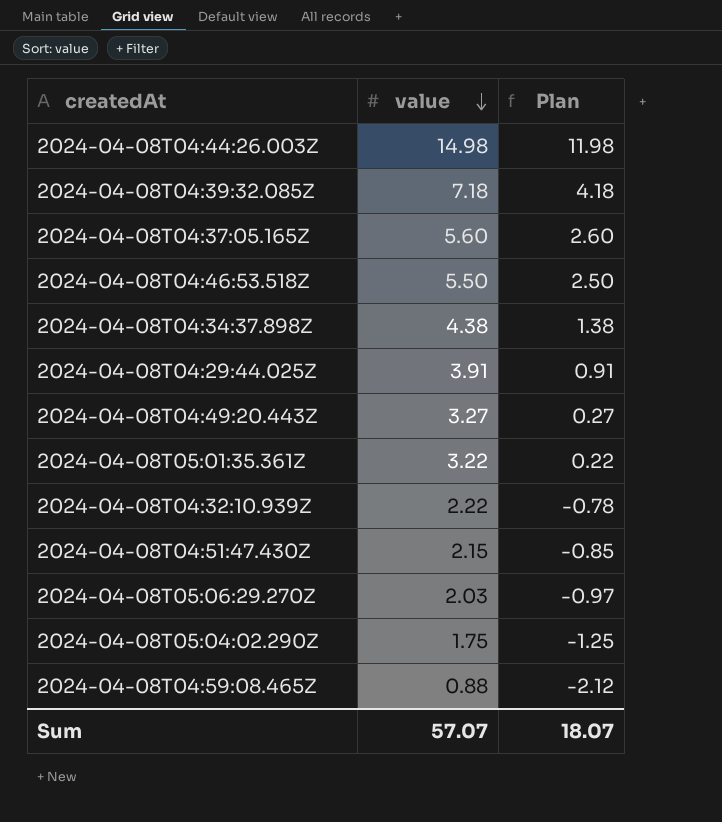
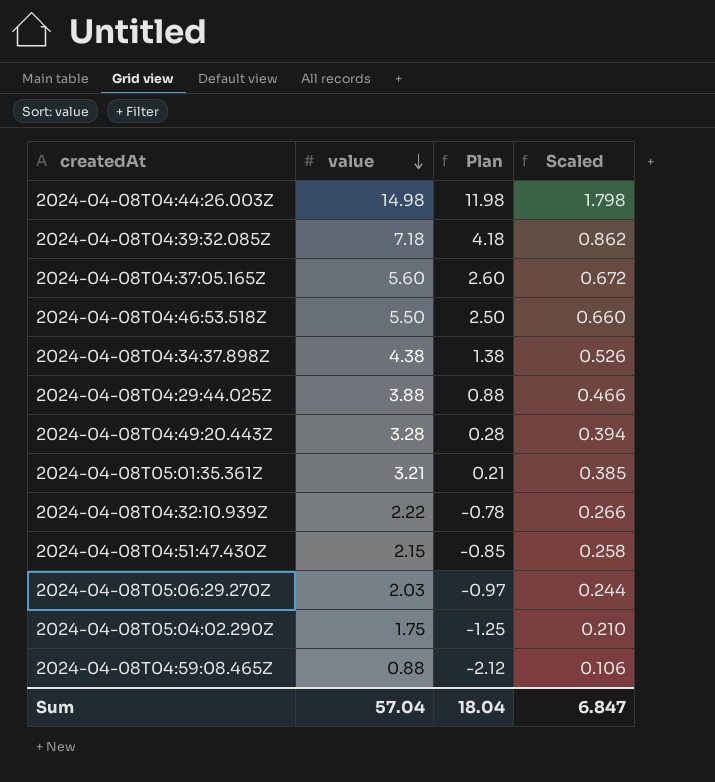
column Scaled | formula: none -> [value] * 0.12
2024-04-08T04:29:44.025Z | value: 3.91 -> 3.88
2024-04-08T04:29:44.025Z | Plan: 0.91 -> 0.88
2024-04-08T04:49:20.443Z | value: 3.27 -> 3.28
2024-04-08T04:49:20.443Z | Plan: 0.27 -> 0.28
2024-04-08T05:01:35.361Z | value: 3.22 -> 3.21
2024-04-08T05:01:35.361Z | Plan: 0.22 -> 0.21
Sum | value: 57.07 -> 57.04
Sum | Plan: 18.07 -> 18.04

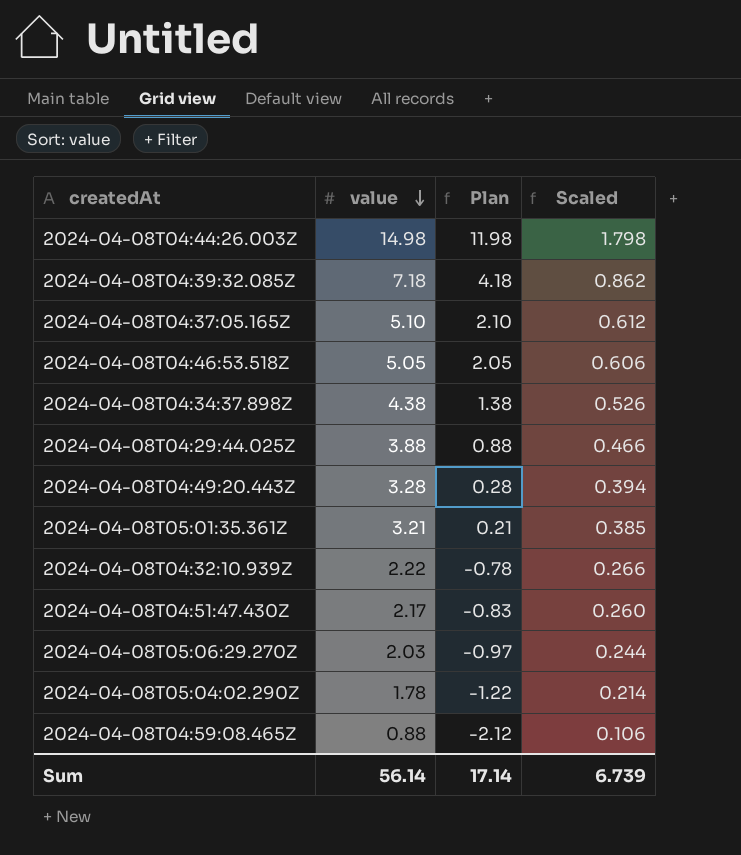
2024-04-08T04:37:05.165Z | value: 5.60 -> 5.10
2024-04-08T04:37:05.165Z | Plan: 2.60 -> 2.10
2024-04-08T04:37:05.165Z | Scaled: 0.672 -> 0.612
2024-04-08T04:46:53.518Z | value: 5.50 -> 5.05
2024-04-08T04:46:53.518Z | Plan: 2.50 -> 2.05
2024-04-08T04:46:53.518Z | Scaled: 0.660 -> 0.606
2024-04-08T04:51:47.430Z | value: 2.15 -> 2.17
2024-04-08T04:51:47.430Z | Plan: -0.85 -> -0.83
2024-04-08T04:51:47.430Z | Scaled: 0.258 -> 0.260
2024-04-08T05:04:02.290Z | value: 1.75 -> 1.78
2024-04-08T05:04:02.290Z | Plan: -1.25 -> -1.22
2024-04-08T05:04:02.290Z | Scaled: 0.210 -> 0.214
Sum | value: 57.04 -> 56.14
Sum | Plan: 18.04 -> 17.14
Sum | Scaled: 6.847 -> 6.739

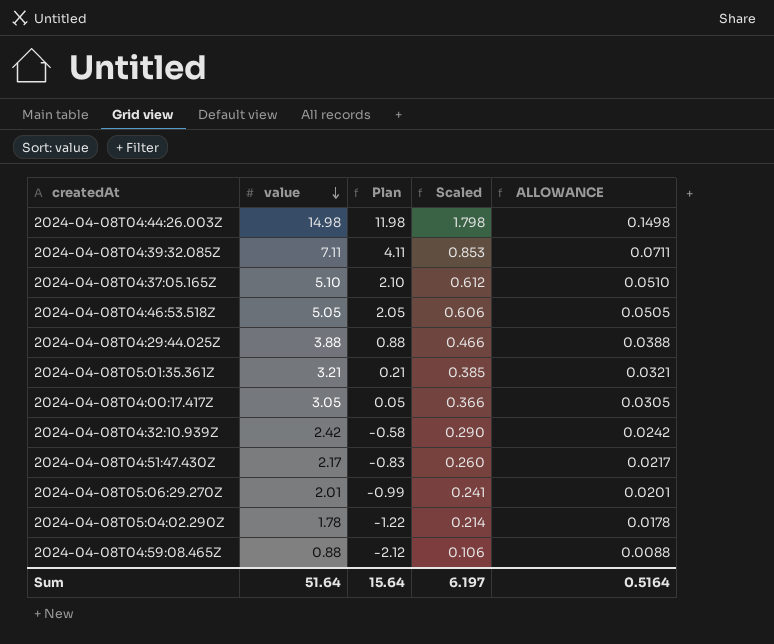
column ALLOWANCE | formula: none -> [value] * 0.01
row 2024-04-08T04:34:37.898Z: 4.38 | 1.38 | 0.526 -> none
row 2024-04-08T04:49:20.443Z: 3.28 | 0.28 | 0.394 -> none
2024-04-08T04:39:32.085Z | value: 7.18 -> 7.11
2024-04-08T04:39:32.085Z | Plan: 4.18 -> 4.11
2024-04-08T04:39:32.085Z | Scaled: 0.862 -> 0.853
row 2024-04-08T04:00:17.417Z: none -> 3.05 | 0.05 | 0.366 | 0.0305
2024-04-08T04:32:10.939Z | value: 2.22 -> 2.42
2024-04-08T04:32:10.939Z | Plan: -0.78 -> -0.58
2024-04-08T04:32:10.939Z | Scaled: 0.266 -> 0.290
2024-04-08T05:06:29.270Z | value: 2.03 -> 2.01
2024-04-08T05:06:29.270Z | Plan: -0.97 -> -0.99
2024-04-08T05:06:29.270Z | Scaled: 0.244 -> 0.241
Sum | value: 56.14 -> 51.64
Sum | Plan: 17.14 -> 15.64
Sum | Scaled: 6.739 -> 6.197

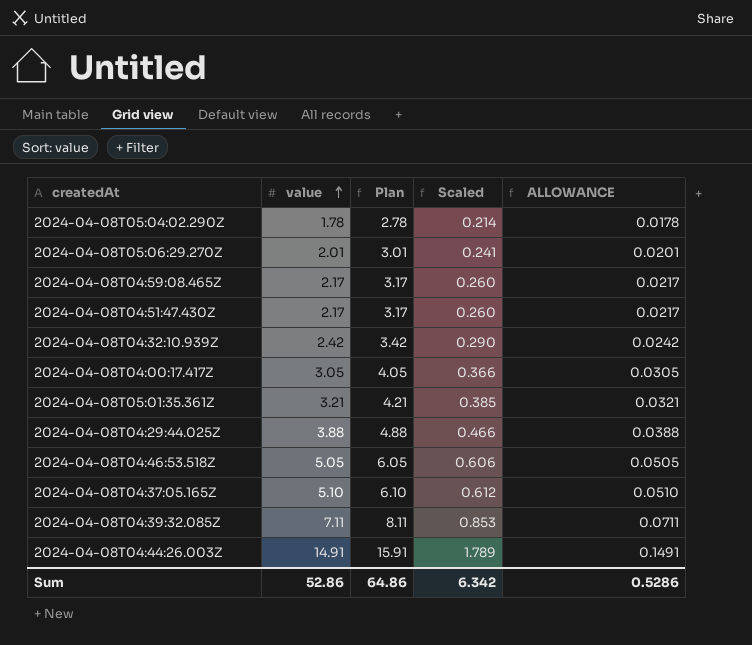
row order: value descending -> value ascending
column Plan | formula: [value] - 3 -> [value] + 1
2024-04-08T04:59:08.465Z | value: 0.88 -> 2.17
2024-04-08T04:59:08.465Z | Scaled: 0.106 -> 0.260
2024-04-08T04:59:08.465Z | ALLOWANCE: 0.0088 -> 0.0217
2024-04-08T04:44:26.003Z | value: 14.98 -> 14.91
2024-04-08T04:44:26.003Z | Scaled: 1.798 -> 1.789
2024-04-08T04:44:26.003Z | ALLOWANCE: 0.1498 -> 0.1491
Sum | value: 51.64 -> 52.86
Sum | Plan: 15.64 -> 64.86
Sum | Scaled: 6.197 -> 6.342
Sum | ALLOWANCE: 0.5164 -> 0.5286

